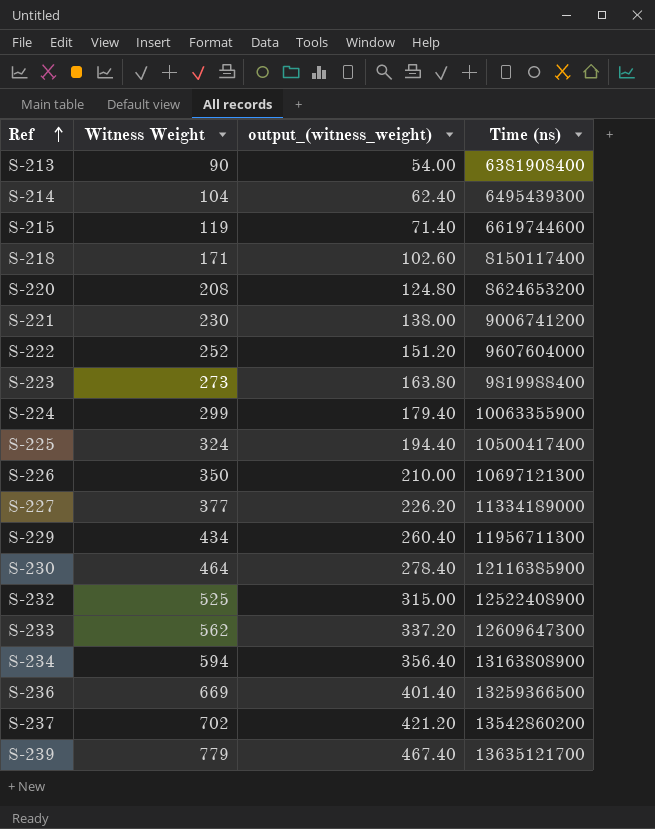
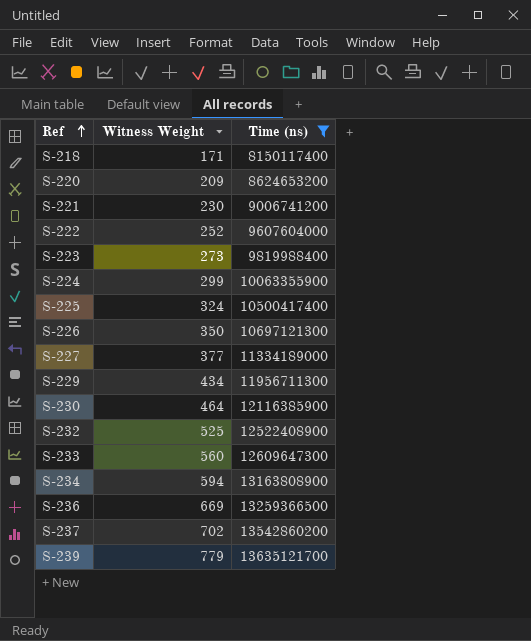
filter: none -> Time (ns) >= 8150117400
column output_(witness_weight) | formula: [Witness Weight] * 0.6 -> none
S-220 | Witness Weight: 208 -> 209
S-233 | Witness Weight: 562 -> 560

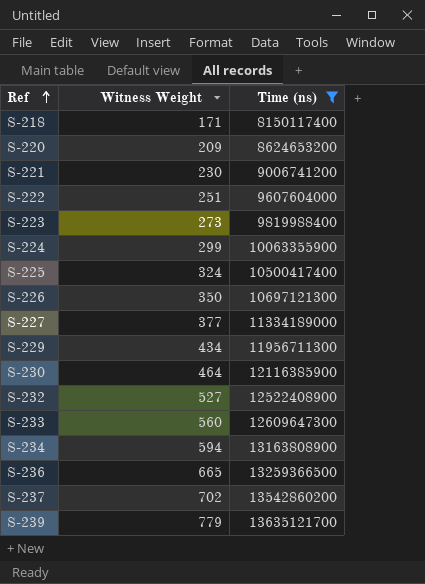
S-222 | Witness Weight: 252 -> 251
S-232 | Witness Weight: 525 -> 527
S-236 | Witness Weight: 669 -> 665

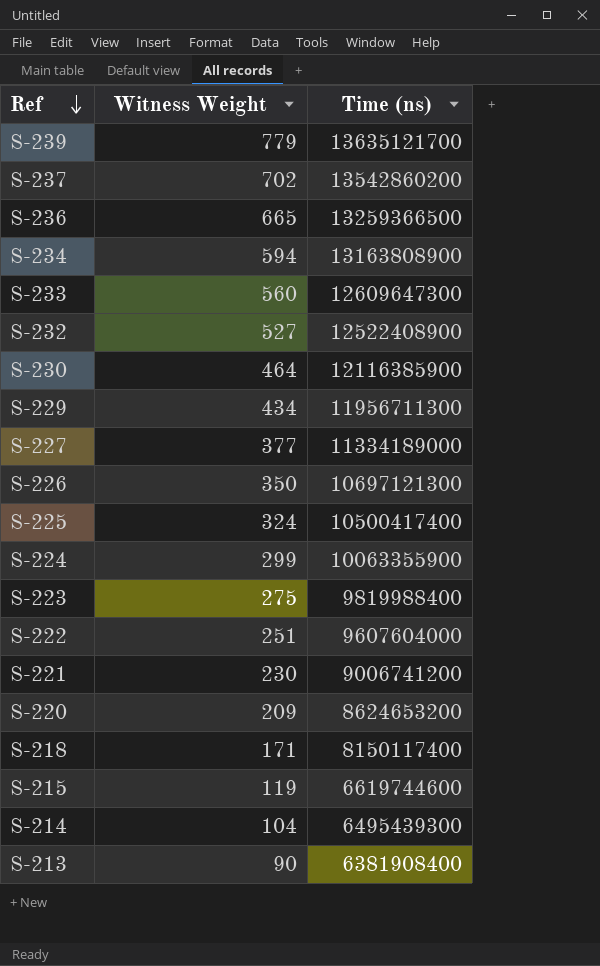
filter: Time (ns) >= 8150117400 -> none
row order: Ref ascending -> Ref descending
S-223 | Witness Weight: 273 -> 275

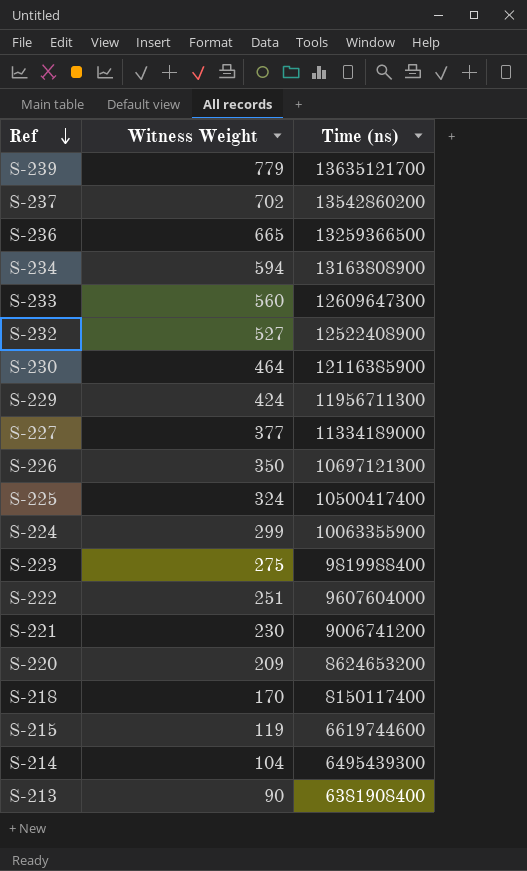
S-229 | Witness Weight: 434 -> 424
S-218 | Witness Weight: 171 -> 170

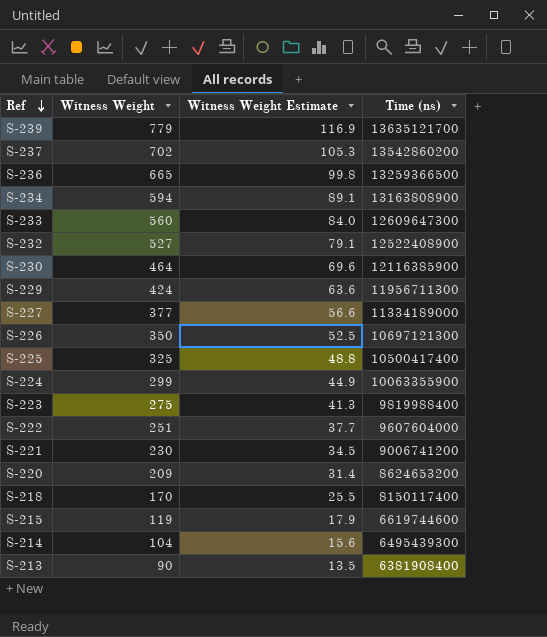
column Witness Weight Estimate | formula: none -> [Witness Weight] * 0.15
S-225 | Witness Weight: 324 -> 325

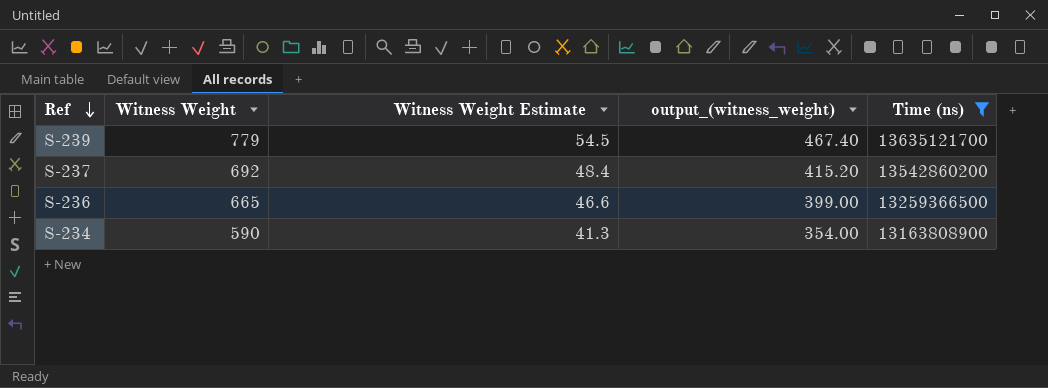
filter: none -> Time (ns) >= 13163808900
column Witness Weight Estimate | formula: [Witness Weight] * 0.15 -> [Witness Weight] * 0.07
column output_(witness_weight) | formula: none -> [Witness Weight] * 0.6
S-237 | Witness Weight: 702 -> 692
S-234 | Witness Weight: 594 -> 590

